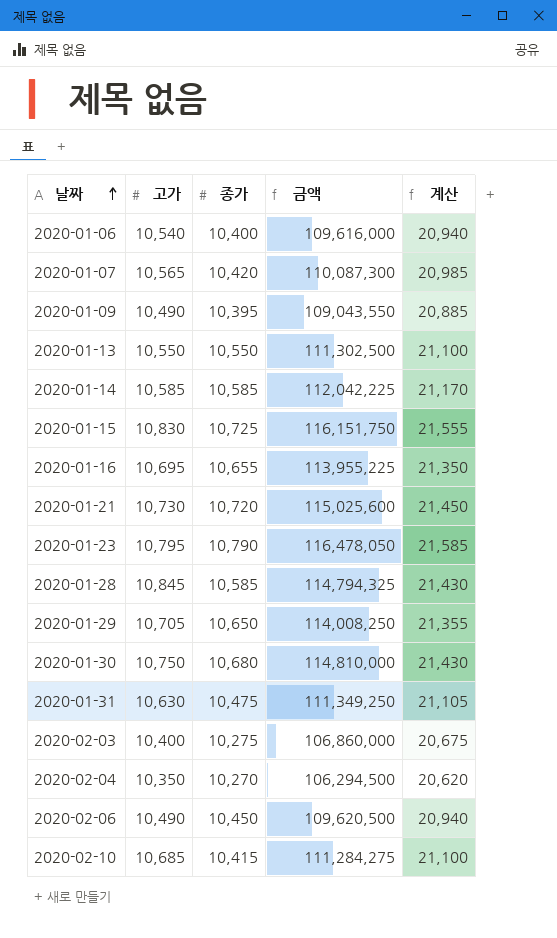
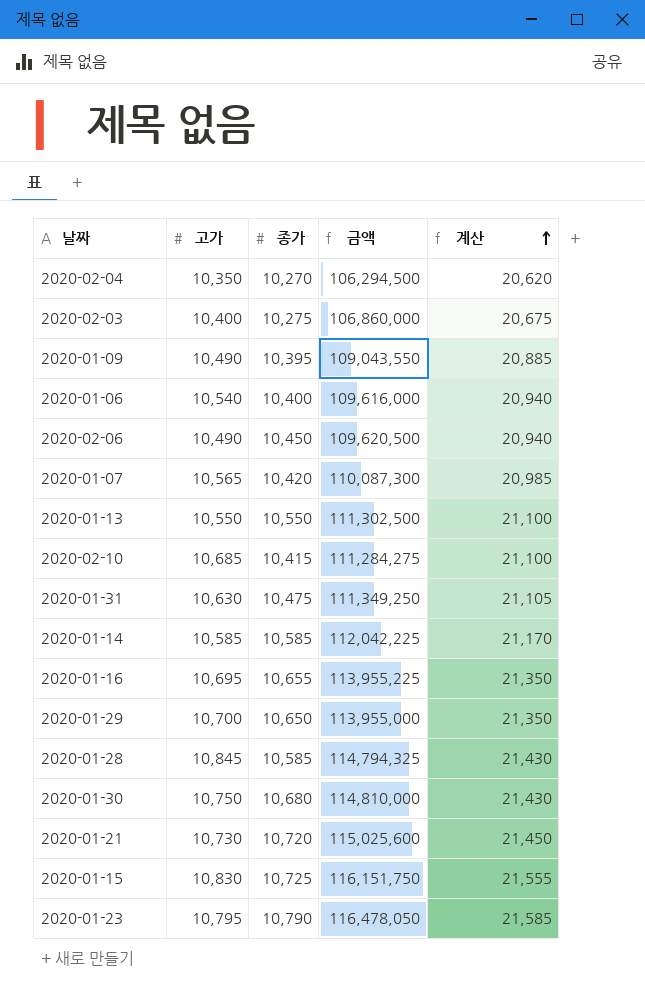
row order: 날짜 ascending -> 계산 ascending
2020-01-29 | 고가: 10,705 -> 10,700
2020-01-29 | 금액: 114,008,250 -> 113,955,000
2020-01-29 | 계산: 21,355 -> 21,350

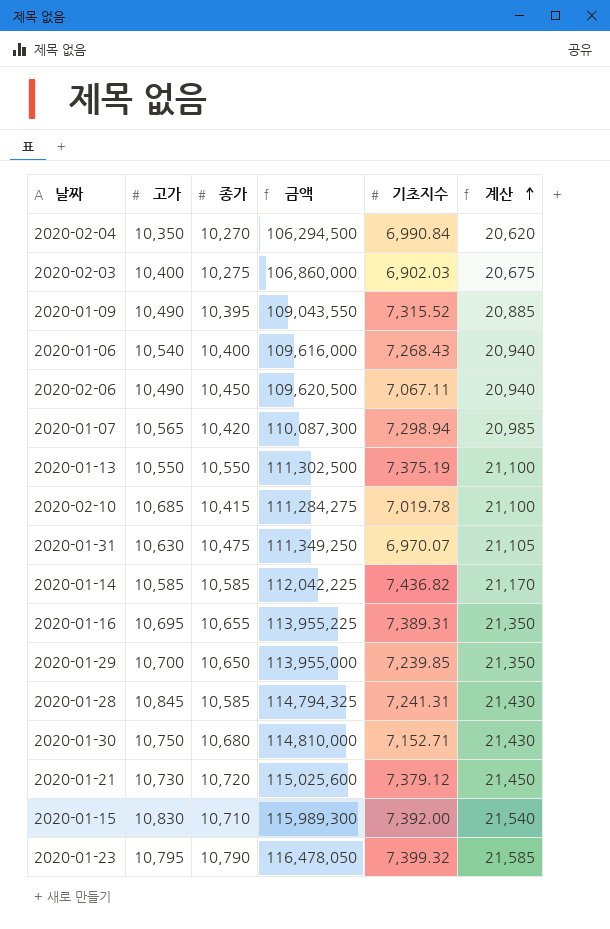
column 기초지수 | position: none -> 5
2020-01-15 | 종가: 10,725 -> 10,710
2020-01-15 | 금액: 116,151,750 -> 115,989,300
2020-01-15 | 계산: 21,555 -> 21,540

